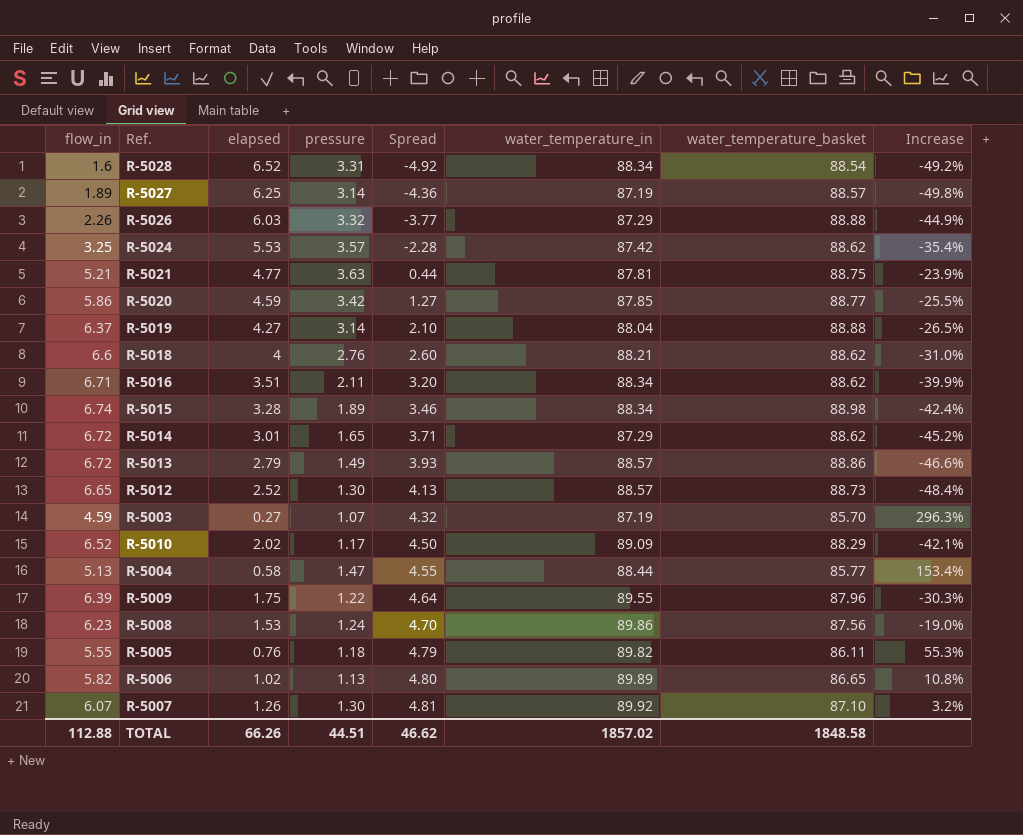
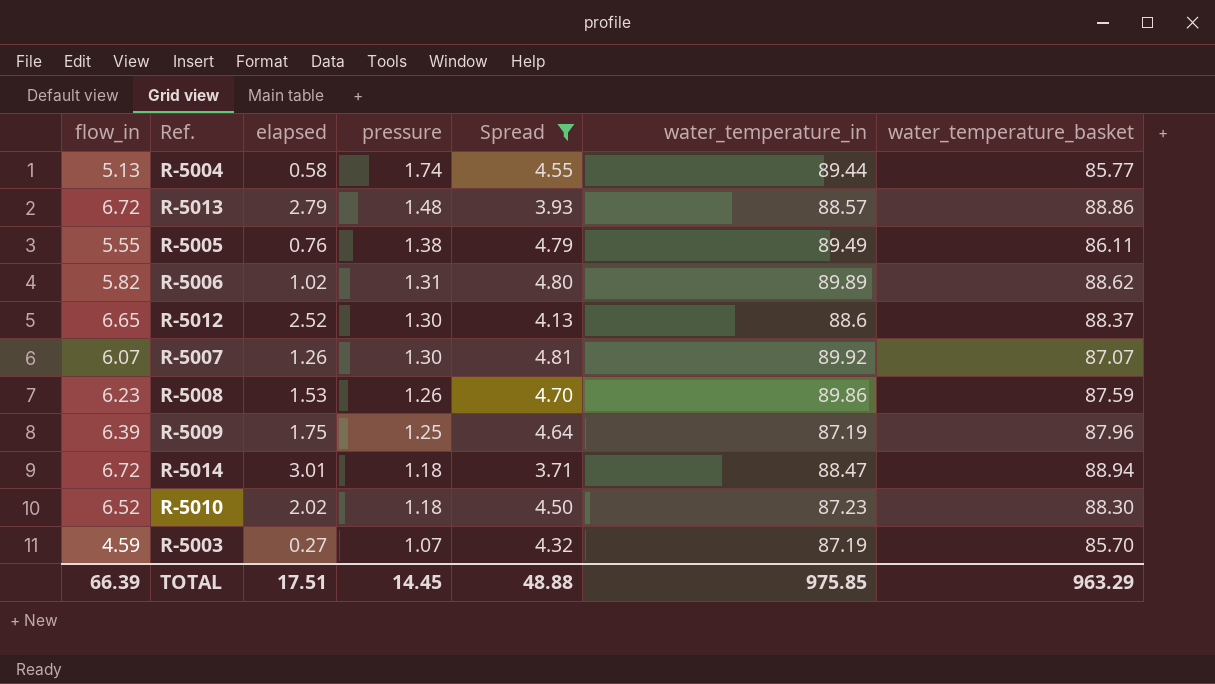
filter: none -> Spread >= 3.71
row order: Spread ascending -> pressure descending
column Increase | formula: ([pressure] - [elapsed]) / [elapsed] -> none
R-5004 | pressure: 1.47 -> 1.74
R-5004 | water_temperature_in: 88.44 -> 89.44
R-5013 | pressure: 1.49 -> 1.48
R-5005 | pressure: 1.18 -> 1.38
R-5005 | water_temperature_in: 89.82 -> 89.49
R-5006 | pressure: 1.13 -> 1.31
R-5006 | water_temperature_basket: 86.65 -> 88.62
R-5012 | water_temperature_in: 88.57 -> 88.6
R-5012 | water_temperature_basket: 88.73 -> 88.37
R-5007 | water_temperature_basket: 87.10 -> 87.07
R-5008 | pressure: 1.24 -> 1.26
R-5008 | water_temperature_basket: 87.56 -> 87.59
R-5009 | pressure: 1.22 -> 1.25
R-5009 | water_temperature_in: 89.55 -> 87.19
R-5014 | pressure: 1.65 -> 1.18
R-5014 | water_temperature_in: 87.29 -> 88.47
R-5014 | water_temperature_basket: 88.62 -> 88.94
R-5010 | pressure: 1.17 -> 1.18
R-5010 | water_temperature_in: 89.09 -> 87.23
R-5010 | water_temperature_basket: 88.29 -> 88.30
TOTAL | flow_in: 112.88 -> 66.39
TOTAL | elapsed: 66.26 -> 17.51
TOTAL | pressure: 44.51 -> 14.45
TOTAL | Spread: 46.62 -> 48.88
TOTAL | water_temperature_in: 1857.02 -> 975.85
TOTAL | water_temperature_basket: 1848.58 -> 963.29

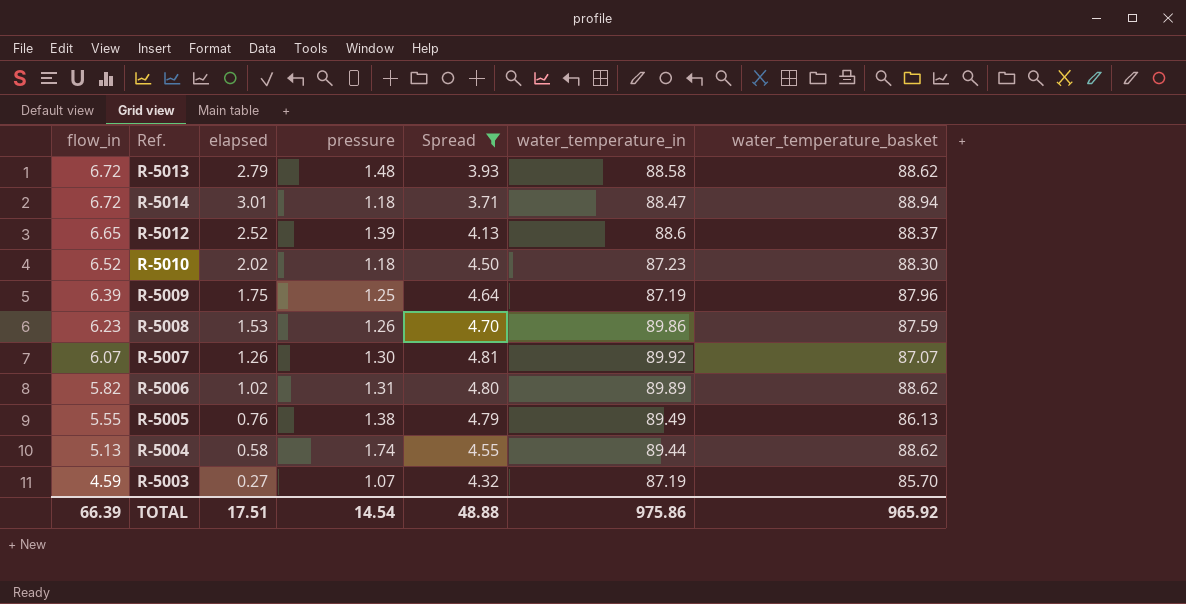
row order: pressure descending -> flow_in descending
R-5013 | water_temperature_in: 88.57 -> 88.58
R-5013 | water_temperature_basket: 88.86 -> 88.62
R-5012 | pressure: 1.30 -> 1.39
R-5005 | water_temperature_basket: 86.11 -> 86.13
R-5004 | water_temperature_basket: 85.77 -> 88.62
TOTAL | pressure: 14.45 -> 14.54
TOTAL | water_temperature_in: 975.85 -> 975.86
TOTAL | water_temperature_basket: 963.29 -> 965.92

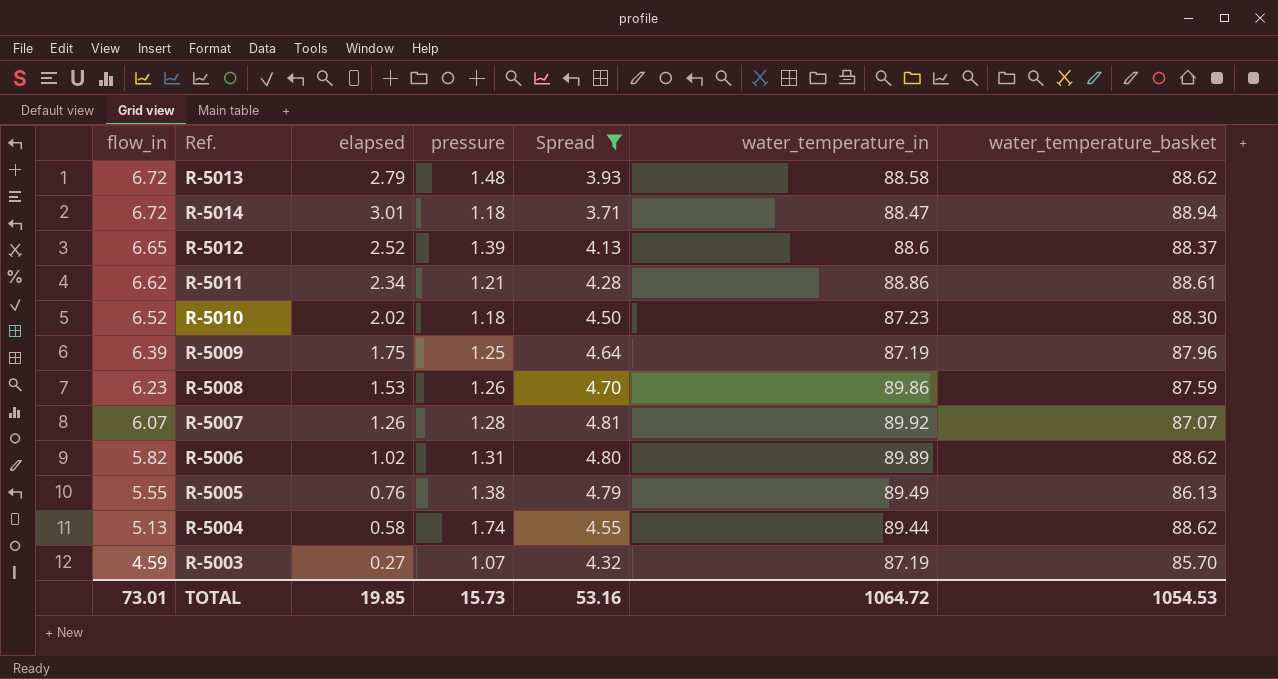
row R-5011: none -> 6.62 | 2.34 | 1.21 | 4.28 | 88.86 | 88.61
R-5007 | pressure: 1.30 -> 1.28
TOTAL | flow_in: 66.39 -> 73.01
TOTAL | elapsed: 17.51 -> 19.85
TOTAL | pressure: 14.54 -> 15.73
TOTAL | Spread: 48.88 -> 53.16
TOTAL | water_temperature_in: 975.86 -> 1064.72
TOTAL | water_temperature_basket: 965.92 -> 1054.53

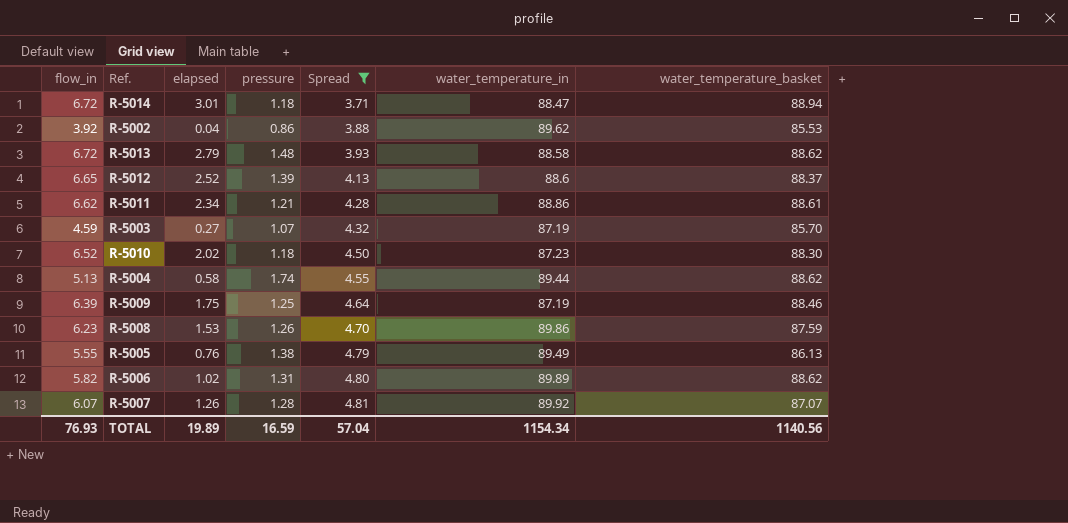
row order: flow_in descending -> Spread ascending
row R-5002: none -> 3.92 | 0.04 | 0.86 | 3.88 | 89.62 | 85.53
R-5009 | water_temperature_basket: 87.96 -> 88.46
TOTAL | flow_in: 73.01 -> 76.93
TOTAL | elapsed: 19.85 -> 19.89
TOTAL | pressure: 15.73 -> 16.59
TOTAL | Spread: 53.16 -> 57.04
TOTAL | water_temperature_in: 1064.72 -> 1154.34
TOTAL | water_temperature_basket: 1054.53 -> 1140.56

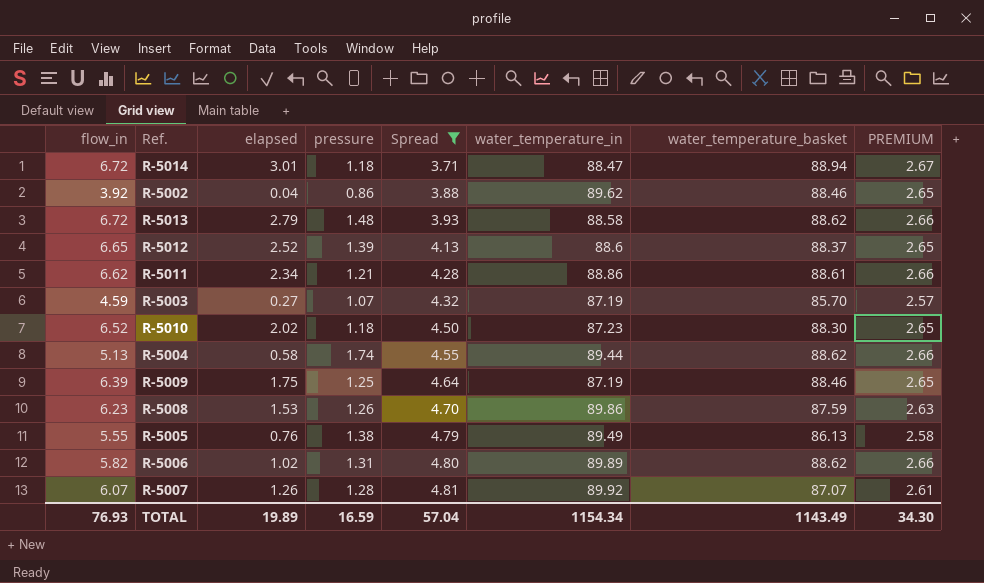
column PREMIUM | formula: none -> [water_temperature_basket] * 0.03
R-5002 | water_temperature_basket: 85.53 -> 88.46
TOTAL | water_temperature_basket: 1140.56 -> 1143.49

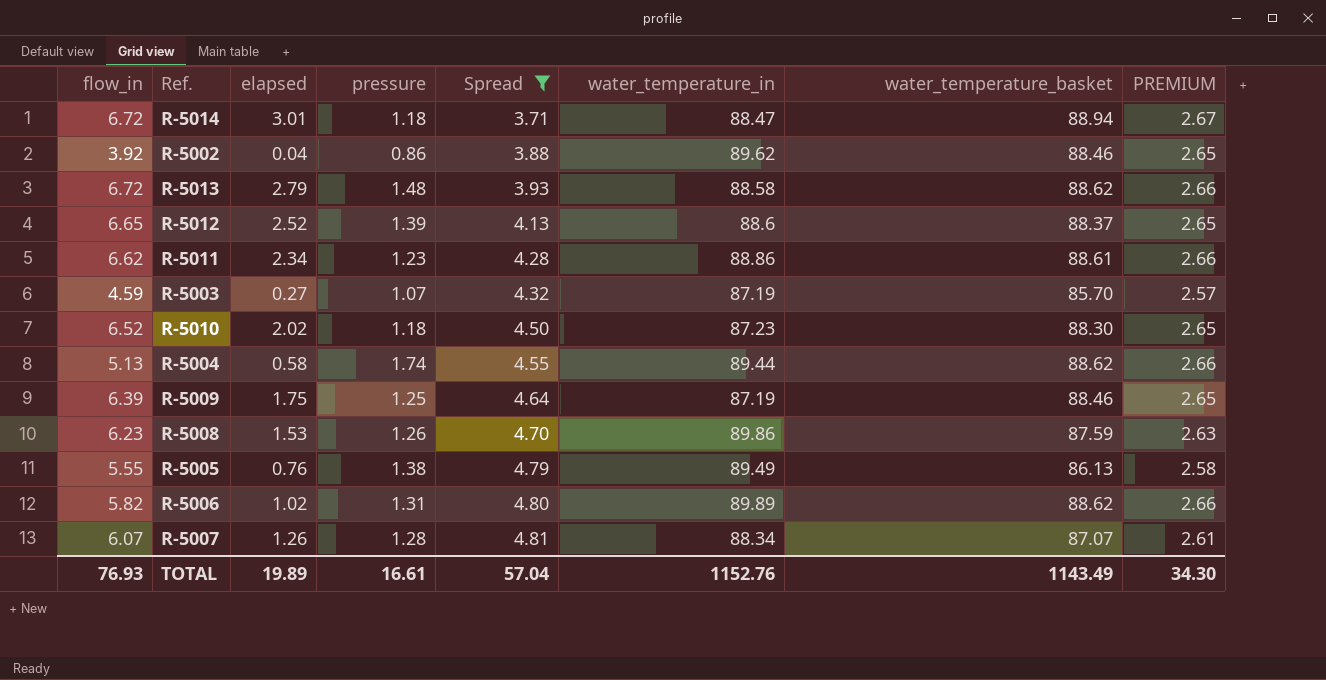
R-5011 | pressure: 1.21 -> 1.23
R-5007 | water_temperature_in: 89.92 -> 88.34
TOTAL | pressure: 16.59 -> 16.61
TOTAL | water_temperature_in: 1154.34 -> 1152.76

